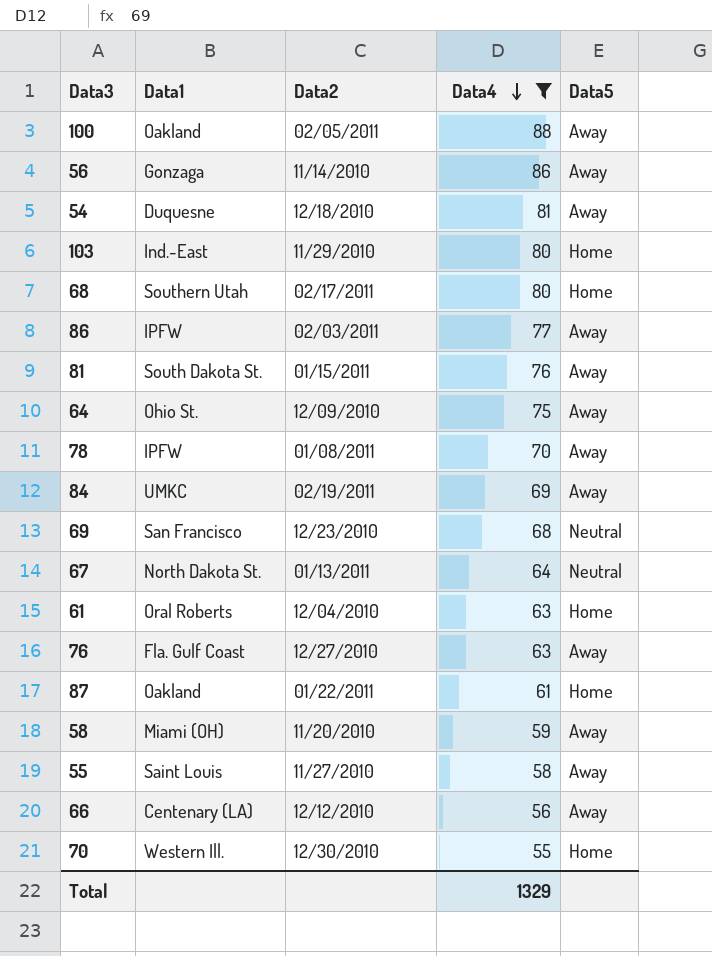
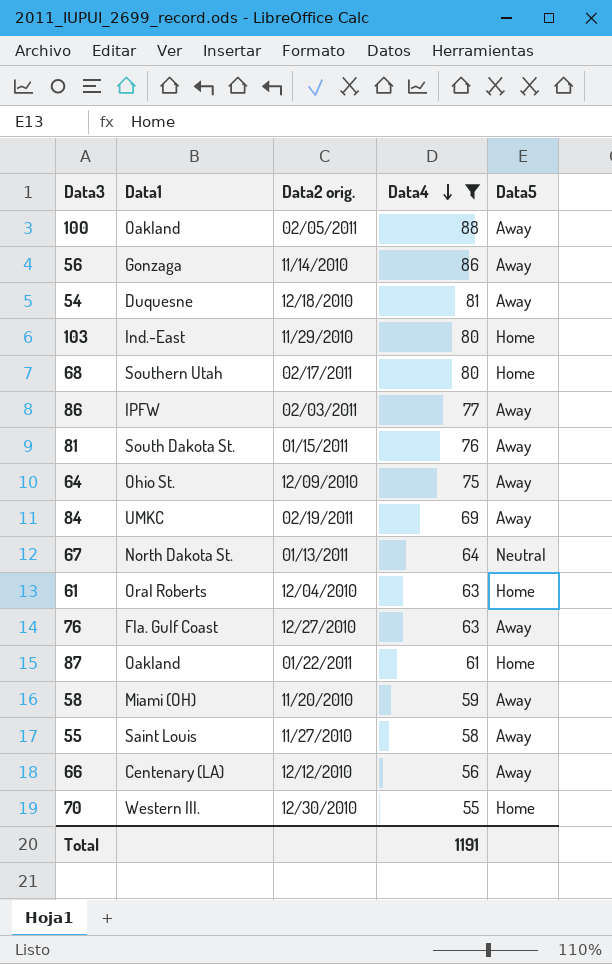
column name: Data2 -> Data2 orig.
row 78: IPFW | 01/08/2011 | 70 | Away -> none
row 69: San Francisco | 12/23/2010 | 68 | Neutral -> none
Total | Data4: 1329 -> 1191

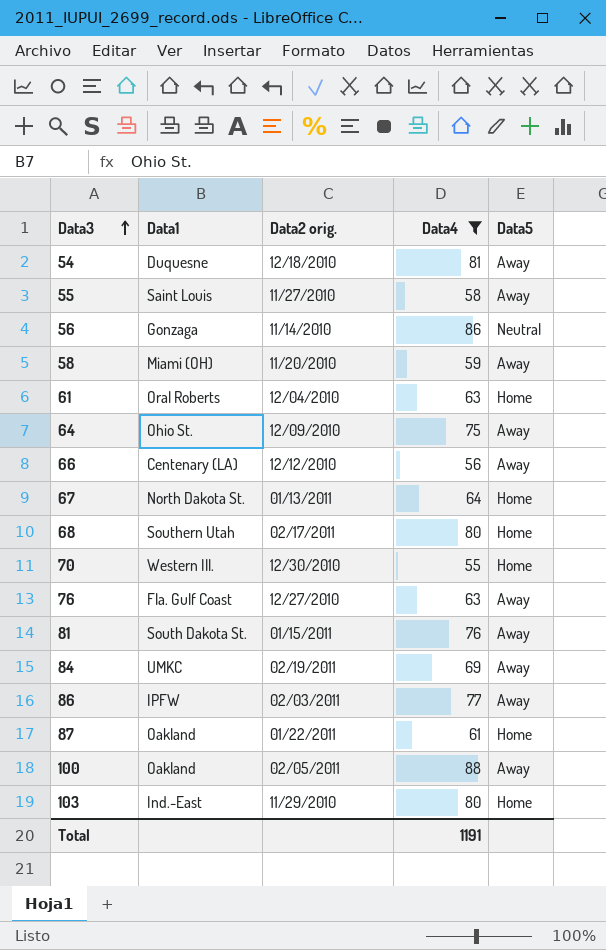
row order: Data4 descending -> Data3 ascending
56 | Data5: Away -> Neutral
67 | Data5: Neutral -> Home

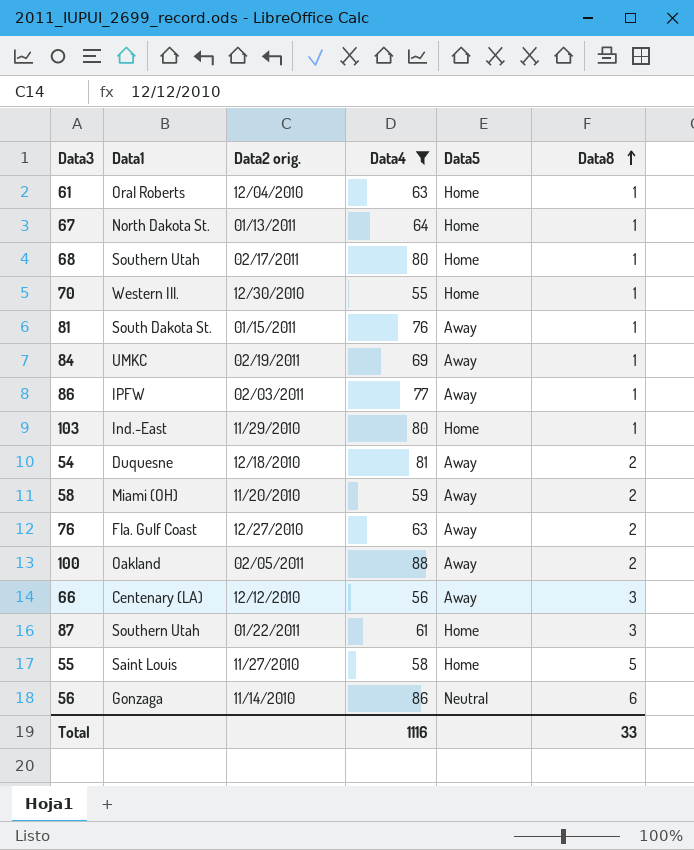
row order: Data3 ascending -> Data8 ascending
column Data8 | position: none -> 6
row 64: Ohio St. | 12/09/2010 | 75 | Away -> none
87 | Data1: Oakland -> Southern Utah
55 | Data5: Away -> Home
Total | Data4: 1191 -> 1116

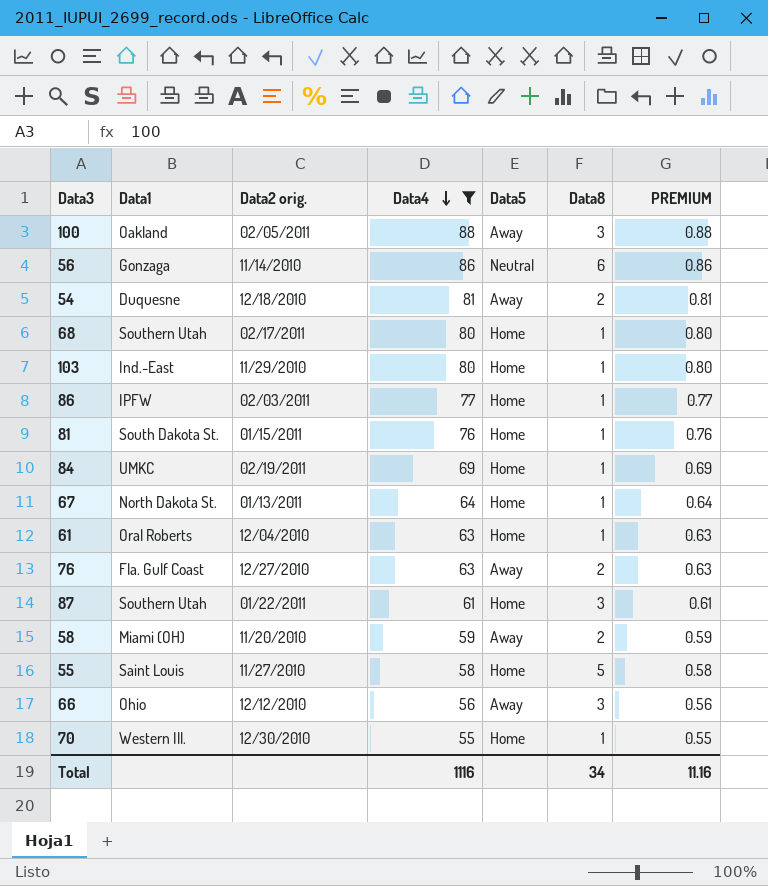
row order: Data8 ascending -> Data4 descending
column PREMIUM | formula: none -> [Data4] * 0.01
100 | Data8: 2 -> 3
86 | Data5: Away -> Home
81 | Data5: Away -> Home
84 | Data5: Away -> Home
66 | Data1: Centenary (LA) -> Ohio
Total | Data8: 33 -> 34

